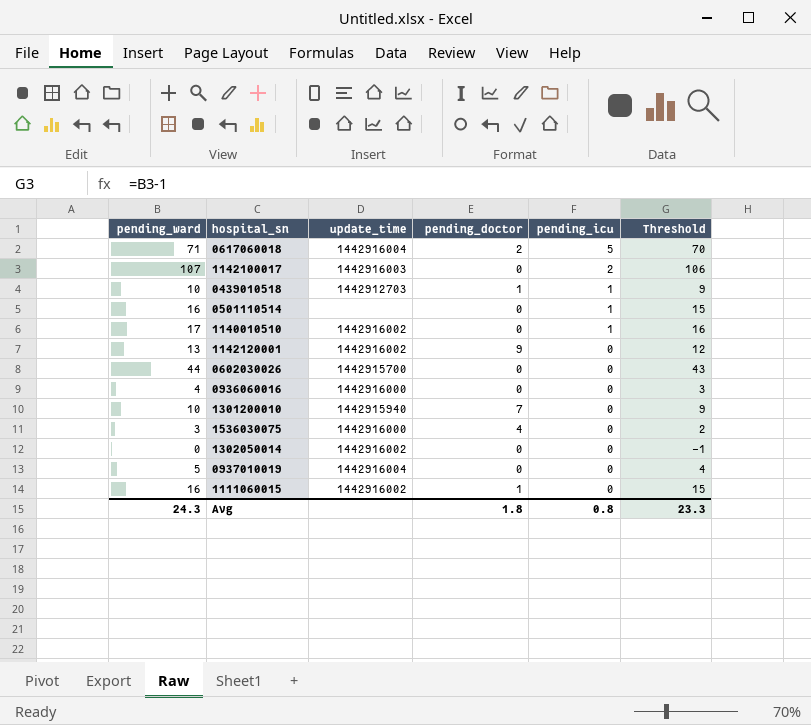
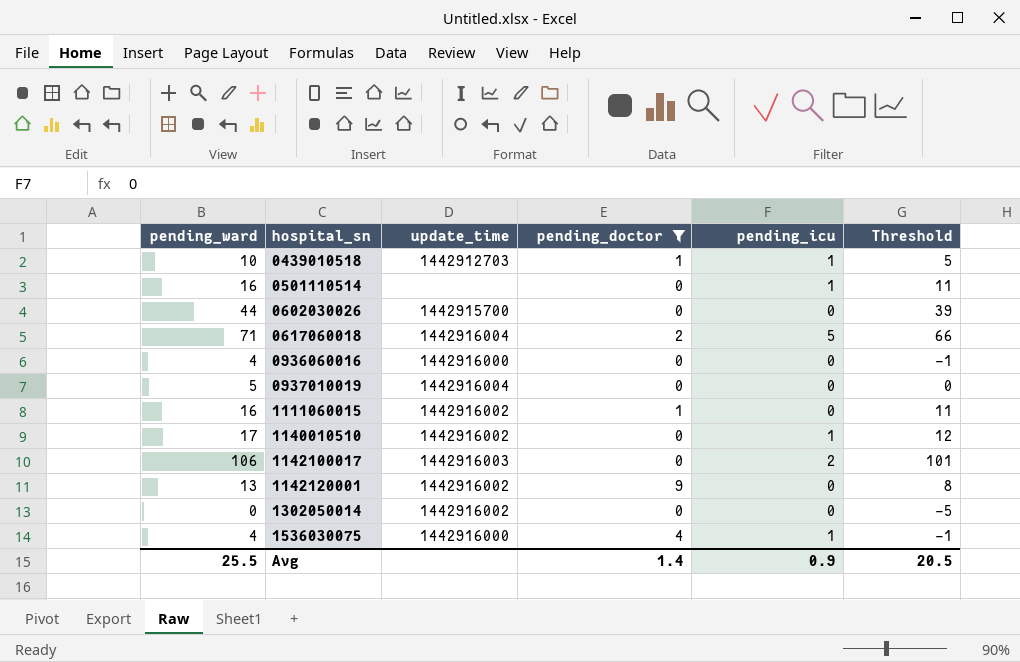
filter: none -> pending_doctor != 7
row order: pending_icu descending -> hospital_sn ascending
column Threshold | formula: [pending_ward] - 1 -> [pending_ward] - 5
1142100017 | pending_ward: 107 -> 106
1536030075 | pending_ward: 3 -> 4
1536030075 | pending_icu: 0 -> 1
Avg | pending_ward: 24.3 -> 25.5
Avg | pending_doctor: 1.8 -> 1.4
Avg | pending_icu: 0.8 -> 0.9
Avg | Threshold: 23.3 -> 20.5

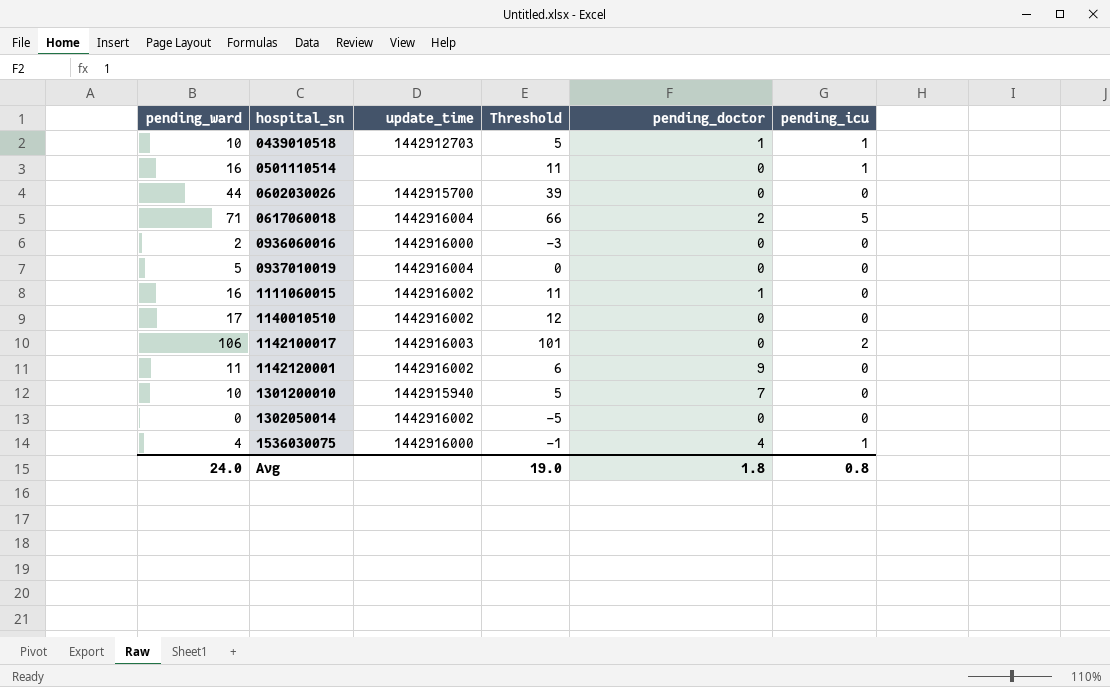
filter: pending_doctor != 7 -> none
column Threshold | position: 6 -> 4
0936060016 | pending_ward: 4 -> 2
0936060016 | Threshold: -1 -> -3
1140010510 | pending_icu: 1 -> 0
1142120001 | pending_ward: 13 -> 11
1142120001 | Threshold: 8 -> 6
Avg | pending_ward: 25.5 -> 24.0
Avg | Threshold: 20.5 -> 19.0
Avg | pending_doctor: 1.4 -> 1.8
Avg | pending_icu: 0.9 -> 0.8

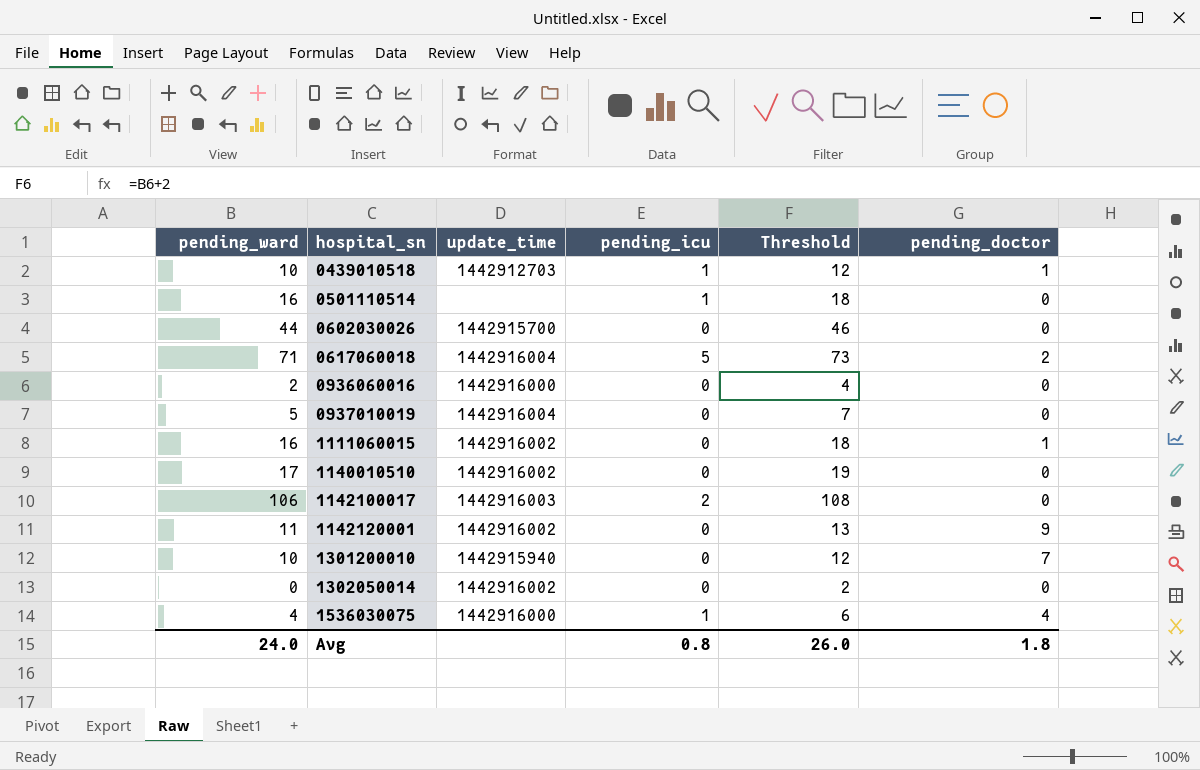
column pending_icu | position: 6 -> 4
column Threshold | formula: [pending_ward] - 5 -> [pending_ward] + 2
Avg | Threshold: 19.0 -> 26.0

